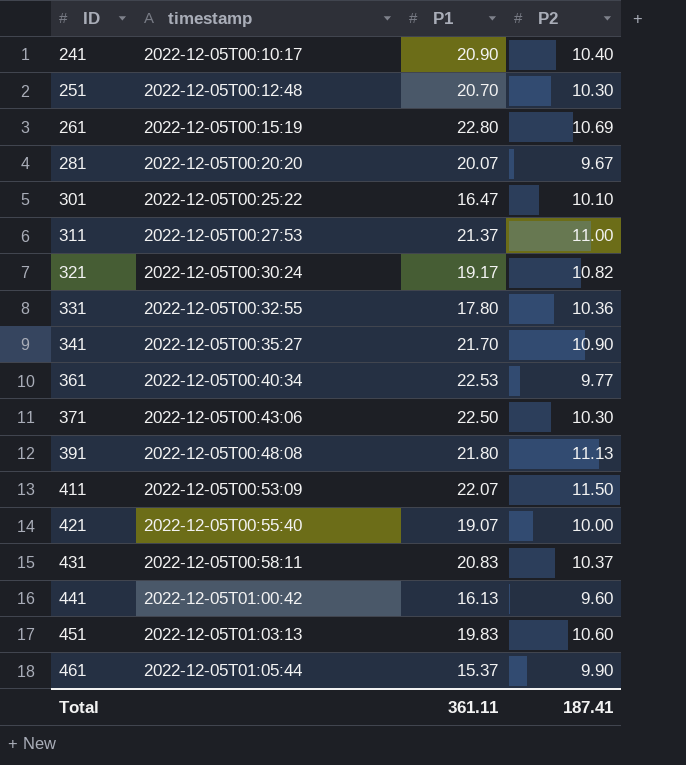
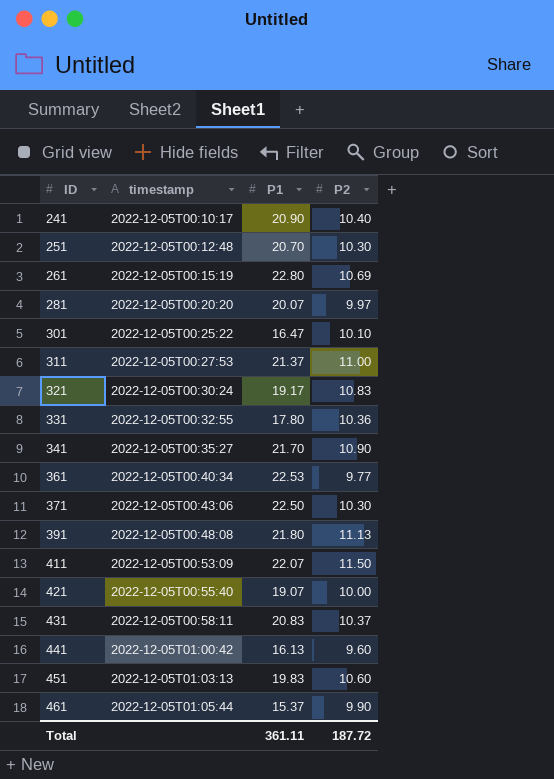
281 | P2: 9.67 -> 9.97
321 | P2: 10.82 -> 10.83
Total | P2: 187.41 -> 187.72

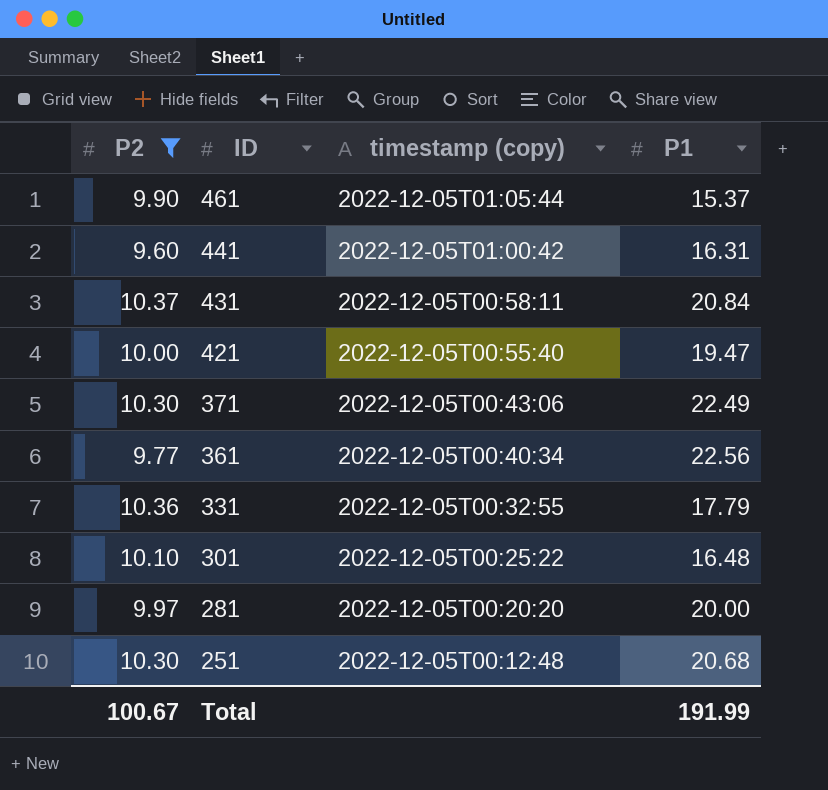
filter: none -> P2 <= 10.37
row order: ID ascending -> ID descending
column P2 | position: 4 -> 1
column name: timestamp -> timestamp (copy)
441 | P1: 16.13 -> 16.31
431 | P1: 20.83 -> 20.84
421 | P1: 19.07 -> 19.47
371 | P1: 22.50 -> 22.49
361 | P1: 22.53 -> 22.56
331 | P1: 17.80 -> 17.79
301 | P1: 16.47 -> 16.48
281 | P1: 20.07 -> 20.00
251 | P1: 20.70 -> 20.68
Total | P2: 187.72 -> 100.67
Total | P1: 361.11 -> 191.99

